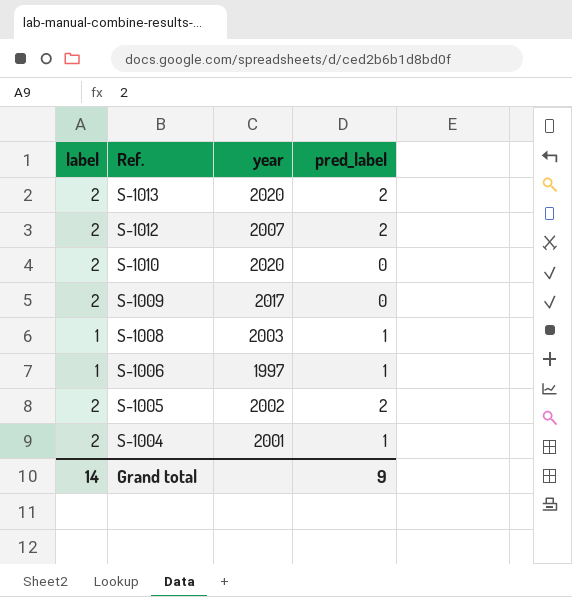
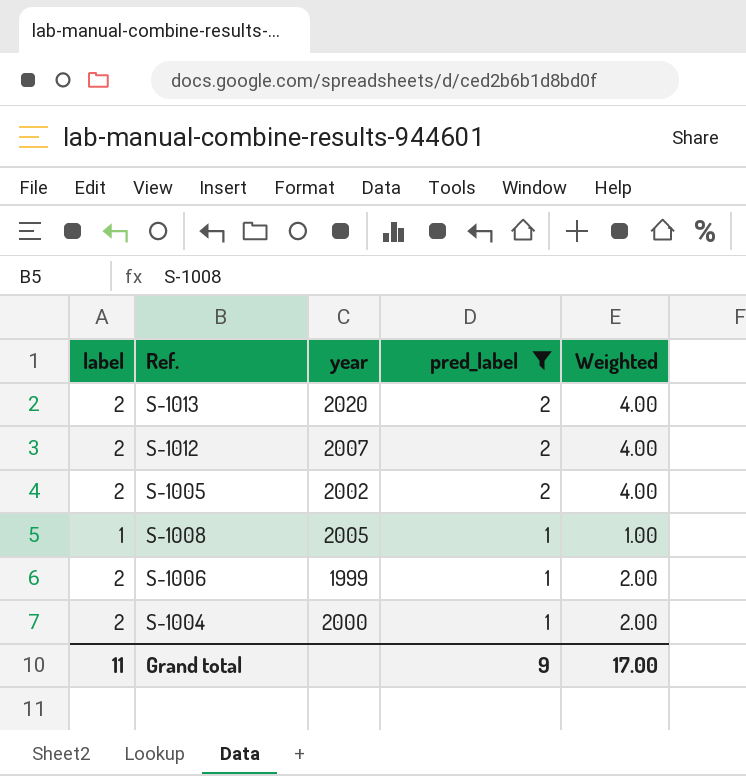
filter: none -> pred_label != 0
row order: Ref. descending -> pred_label descending
column Weighted | formula: none -> [label] * [pred_label]
S-1008 | year: 2003 -> 2005
S-1006 | label: 1 -> 2
S-1006 | year: 1997 -> 1999
S-1004 | year: 2001 -> 2000
Grand total | label: 14 -> 11

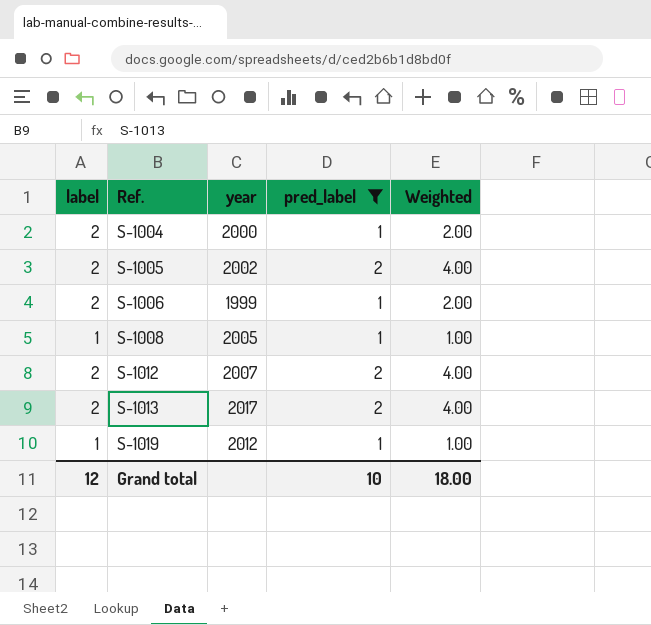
row order: pred_label descending -> Ref. ascending
S-1013 | year: 2020 -> 2017
row S-1019: none -> 1 | 2012 | 1 | 1.00
Grand total | label: 11 -> 12
Grand total | pred_label: 9 -> 10
Grand total | Weighted: 17.00 -> 18.00

